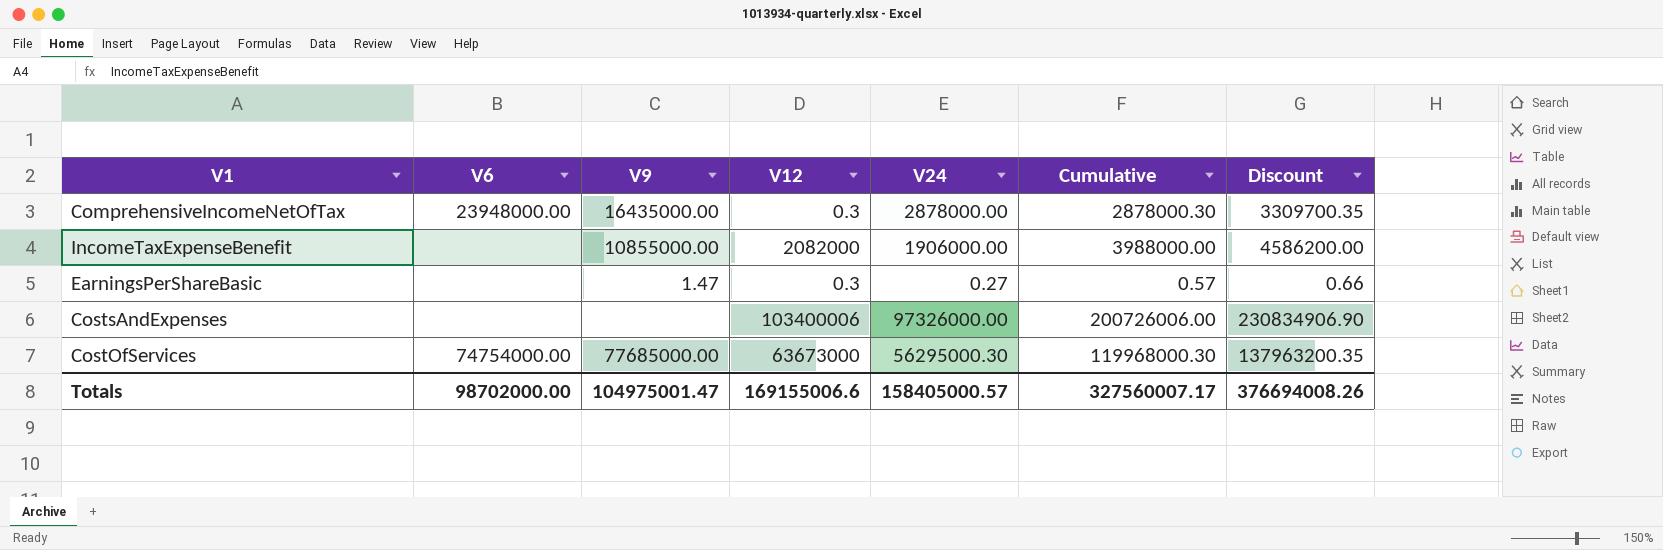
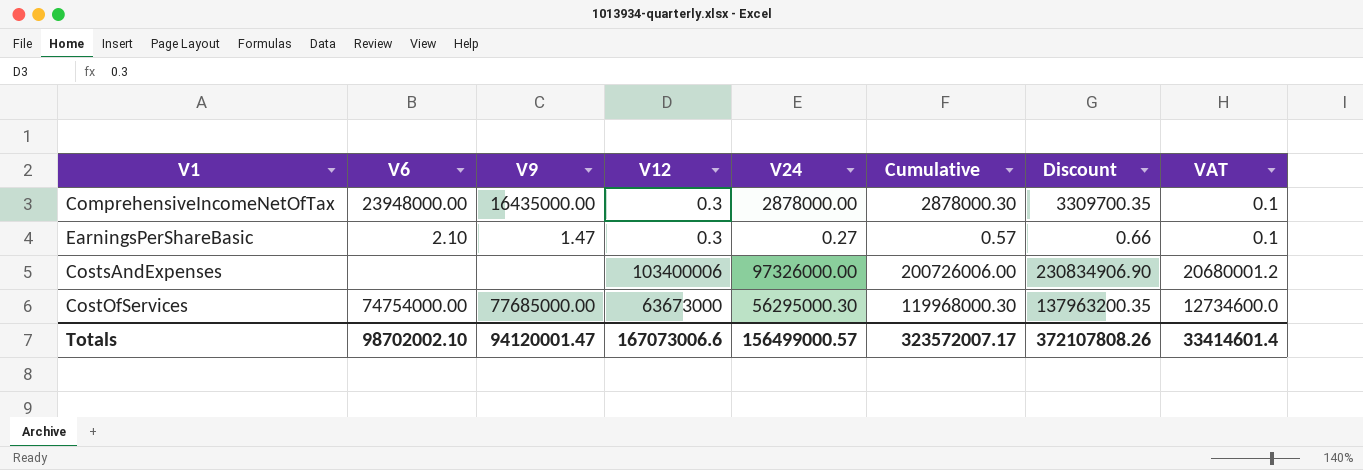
column VAT | formula: none -> [V12] * 0.2
row IncomeTaxExpenseBenefit: none | 10855000.00 | 2082000 | 1906000.00 | 3988000.00 | 4586200.00 -> none
EarningsPerShareBasic | V6: none -> 2.10
Totals | V6: 98702000.00 -> 98702002.10
Totals | V9: 104975001.47 -> 94120001.47
Totals | V12: 169155006.6 -> 167073006.6
Totals | V24: 158405000.57 -> 156499000.57
Totals | Cumulative: 327560007.17 -> 323572007.17
Totals | Discount: 376694008.26 -> 372107808.26

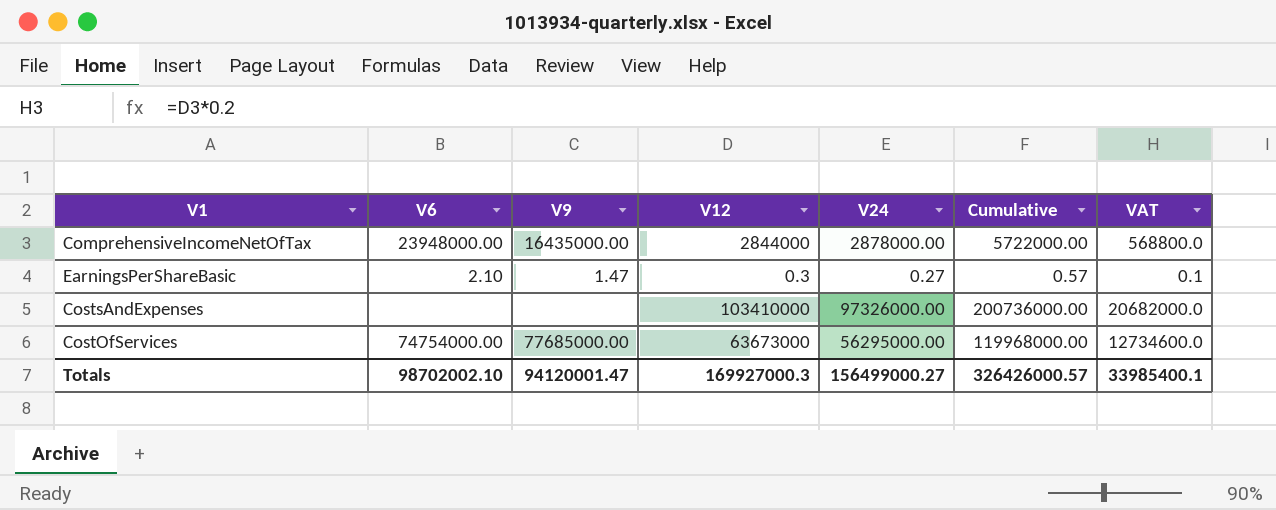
column Discount | formula: [Cumulative] * 1.15 -> none
ComprehensiveIncomeNetOfTax | V12: 0.3 -> 2844000
ComprehensiveIncomeNetOfTax | Cumulative: 2878000.30 -> 5722000.00
ComprehensiveIncomeNetOfTax | VAT: 0.1 -> 568800.0
CostsAndExpenses | V12: 103400006 -> 103410000
CostsAndExpenses | Cumulative: 200726006.00 -> 200736000.00
CostsAndExpenses | VAT: 20680001.2 -> 20682000.0
CostOfServices | V24: 56295000.30 -> 56295000.00
CostOfServices | Cumulative: 119968000.30 -> 119968000.00
Totals | V12: 167073006.6 -> 169927000.3
Totals | V24: 156499000.57 -> 156499000.27
Totals | Cumulative: 323572007.17 -> 326426000.57
Totals | VAT: 33414601.4 -> 33985400.1

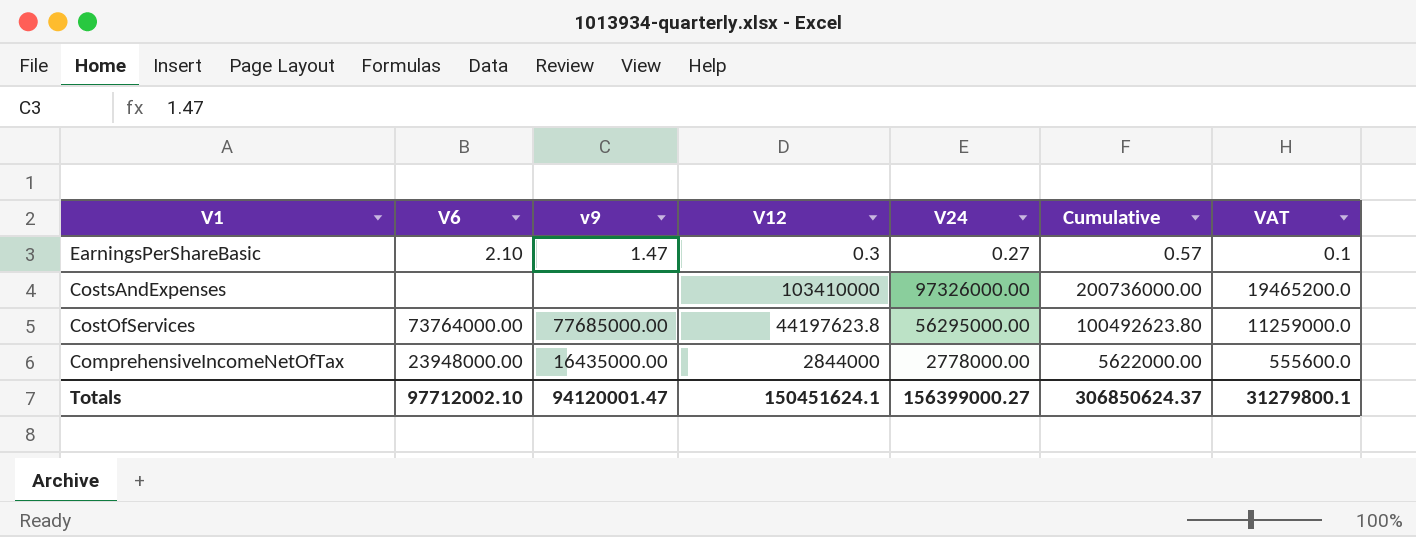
row order: none -> V1 descending
column name: V9 -> v9
column VAT | formula: [V12] * 0.2 -> [V24] * 0.2
CostOfServices | V6: 74754000.00 -> 73764000.00
CostOfServices | V12: 63673000 -> 44197623.8
CostOfServices | Cumulative: 119968000.00 -> 100492623.80
ComprehensiveIncomeNetOfTax | V24: 2878000.00 -> 2778000.00
ComprehensiveIncomeNetOfTax | Cumulative: 5722000.00 -> 5622000.00
Totals | V6: 98702002.10 -> 97712002.10
Totals | V12: 169927000.3 -> 150451624.1
Totals | V24: 156499000.27 -> 156399000.27
Totals | Cumulative: 326426000.57 -> 306850624.37
Totals | VAT: 33985400.1 -> 31279800.1

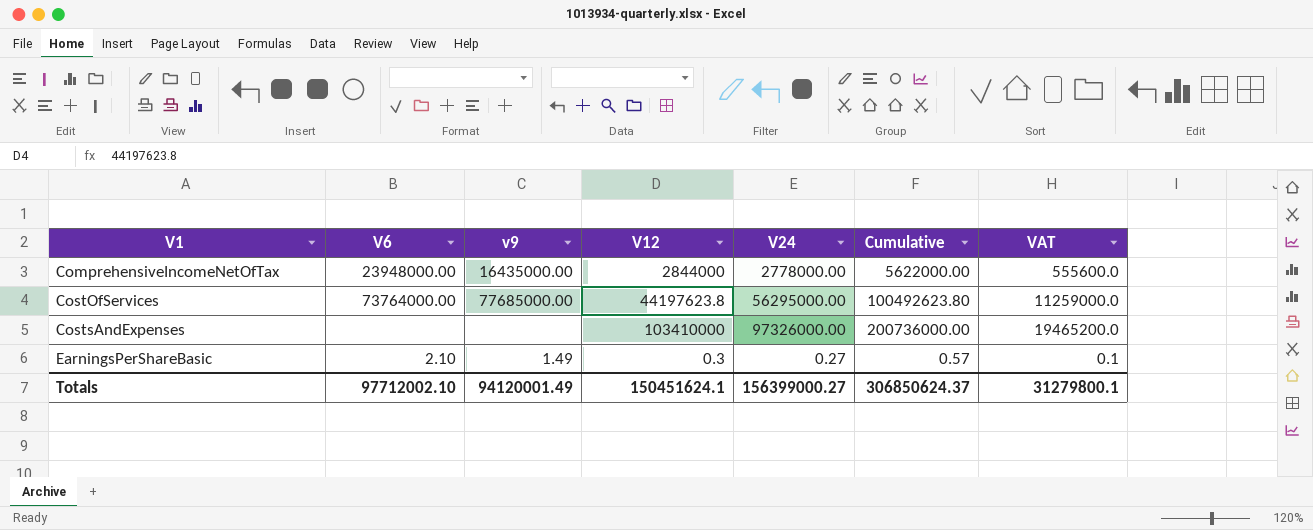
row order: V1 descending -> V1 ascending
EarningsPerShareBasic | v9: 1.47 -> 1.49
Totals | v9: 94120001.47 -> 94120001.49

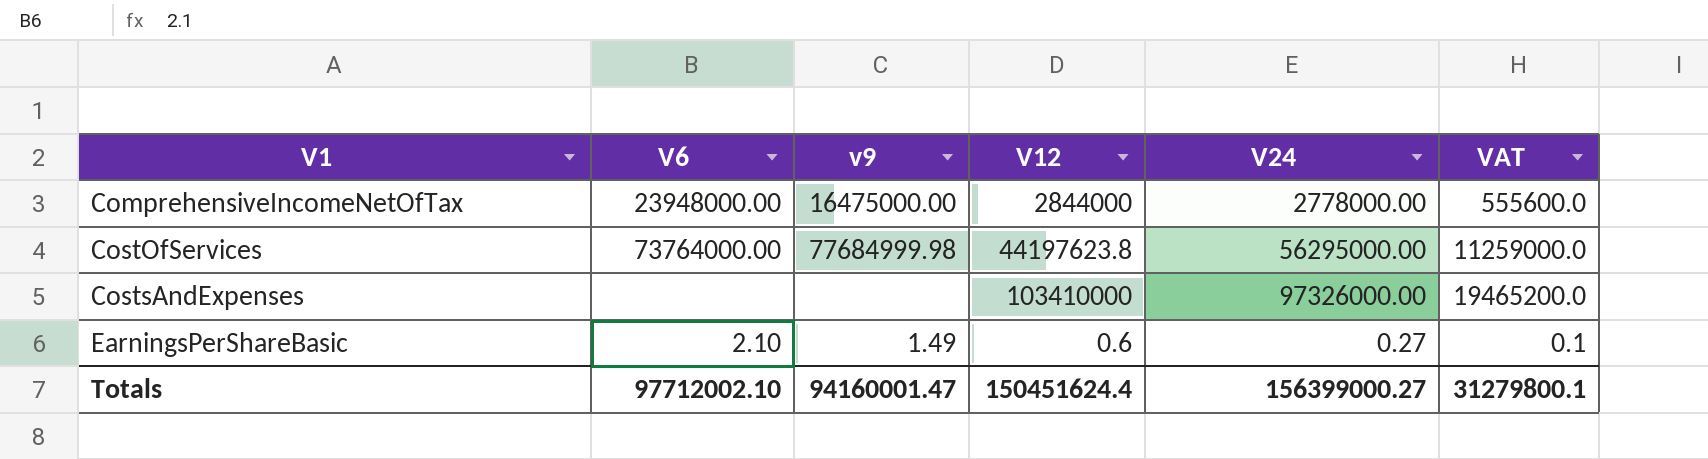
column Cumulative | formula: [V12] + [V24] -> none
ComprehensiveIncomeNetOfTax | v9: 16435000.00 -> 16475000.00
CostOfServices | v9: 77685000.00 -> 77684999.98
EarningsPerShareBasic | V12: 0.3 -> 0.6
Totals | v9: 94120001.49 -> 94160001.47
Totals | V12: 150451624.1 -> 150451624.4

